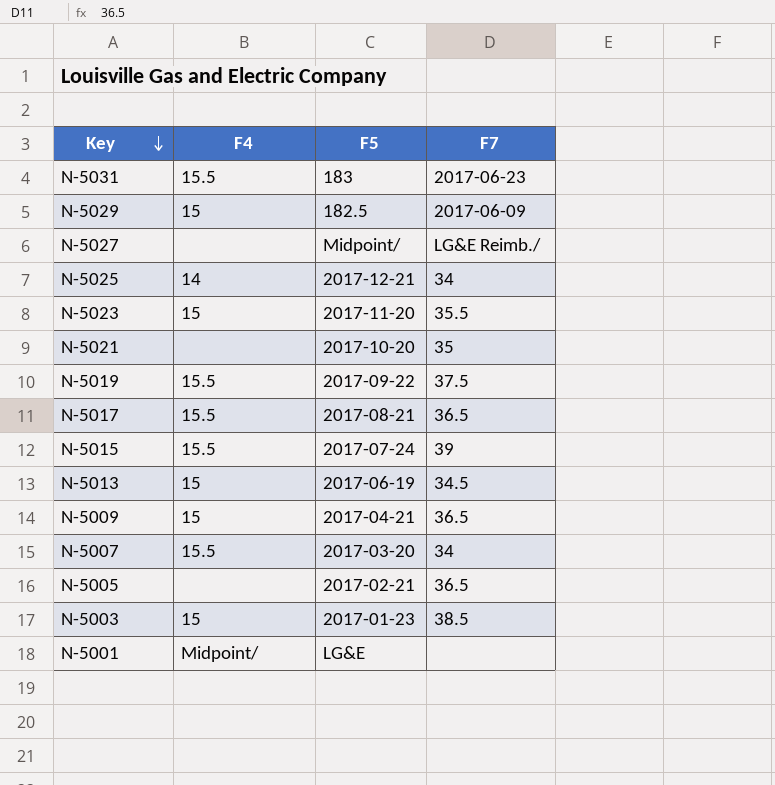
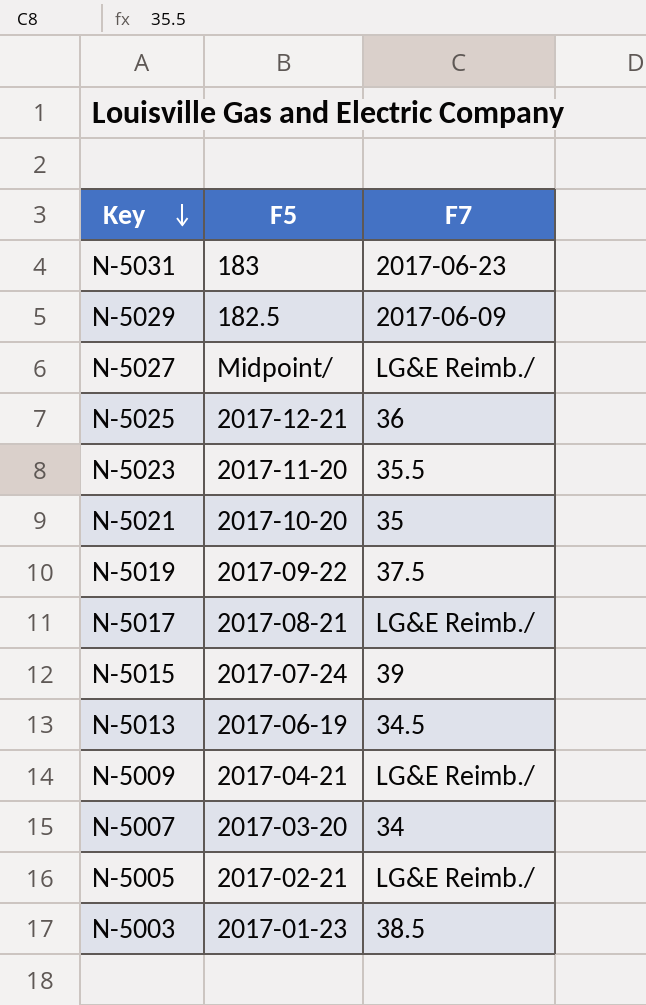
column F4 | position: 2 -> none
row N-5001: Midpoint/ | LG&E | none -> none
N-5025 | F7: 34 -> 36
N-5017 | F7: 36.5 -> LG&E Reimb./
N-5009 | F7: 36.5 -> LG&E Reimb./
N-5005 | F7: 36.5 -> LG&E Reimb./

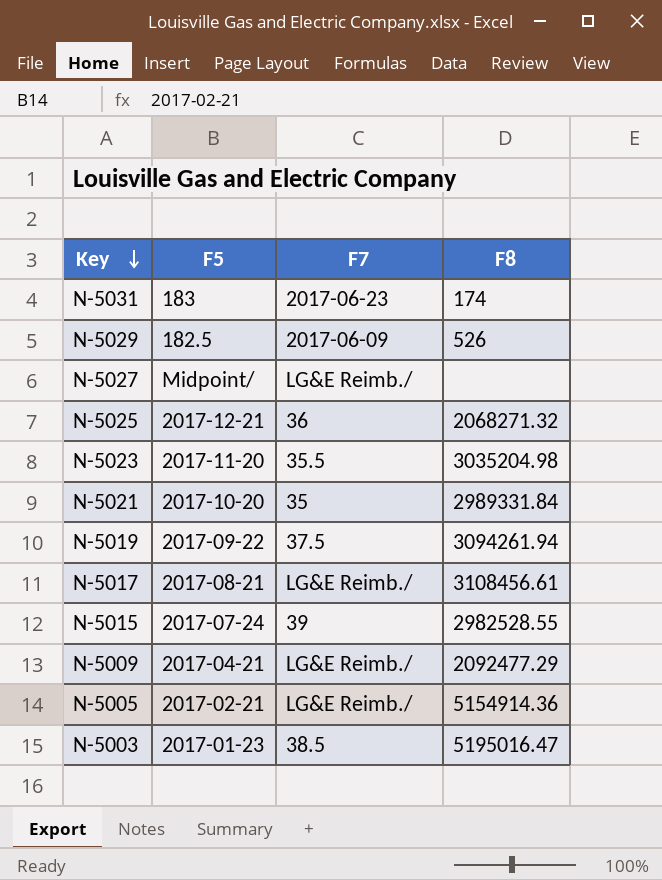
column F8 | position: none -> 4
row N-5013: 2017-06-19 | 34.5 -> none
row N-5007: 2017-03-20 | 34 -> none

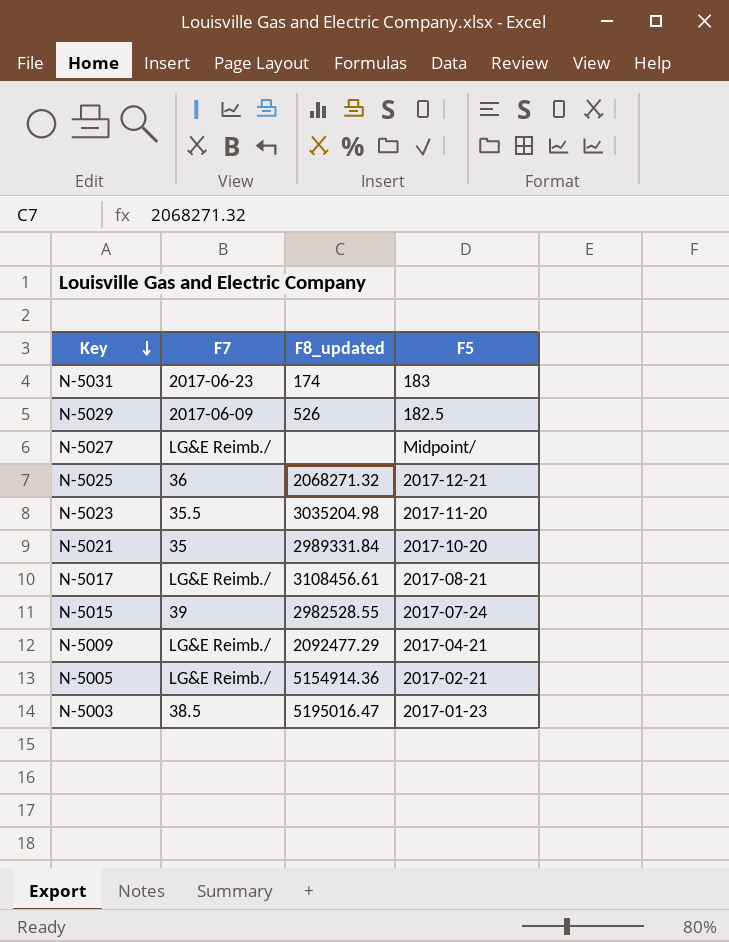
column name: F8 -> F8_updated
column F5 | position: 2 -> 4
row N-5019: 2017-09-22 | 37.5 | 3094261.94 -> none

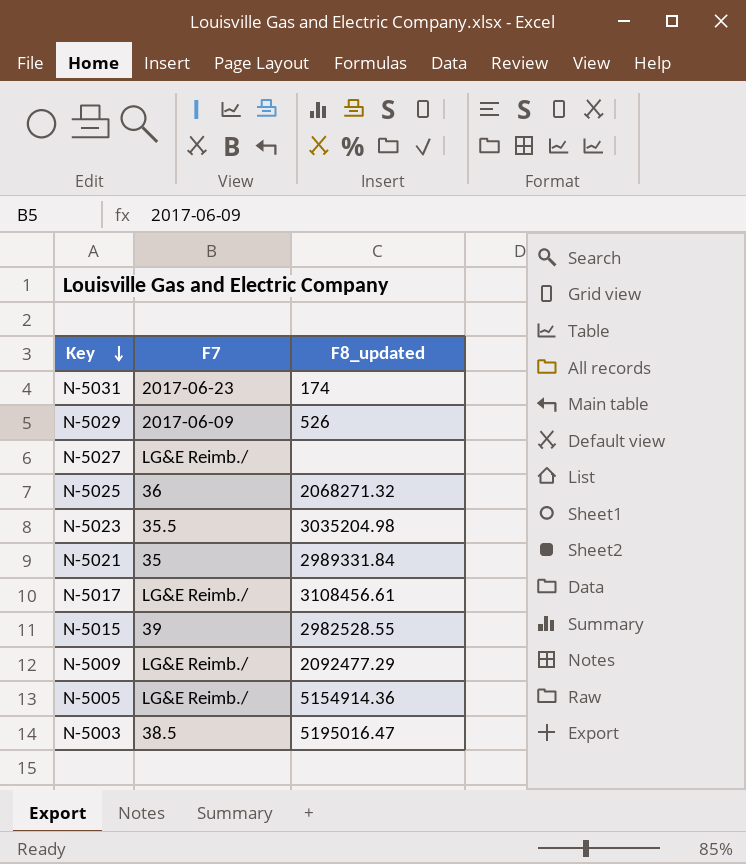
column F5 | position: 4 -> none

